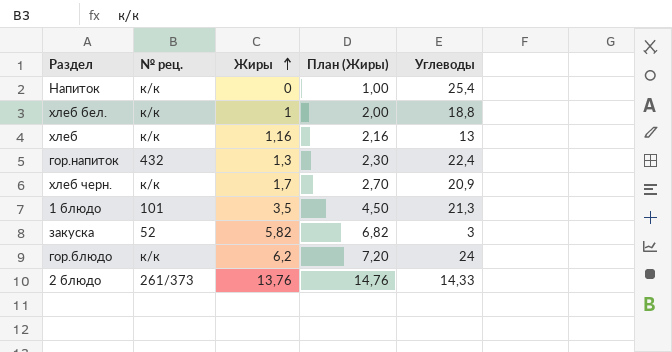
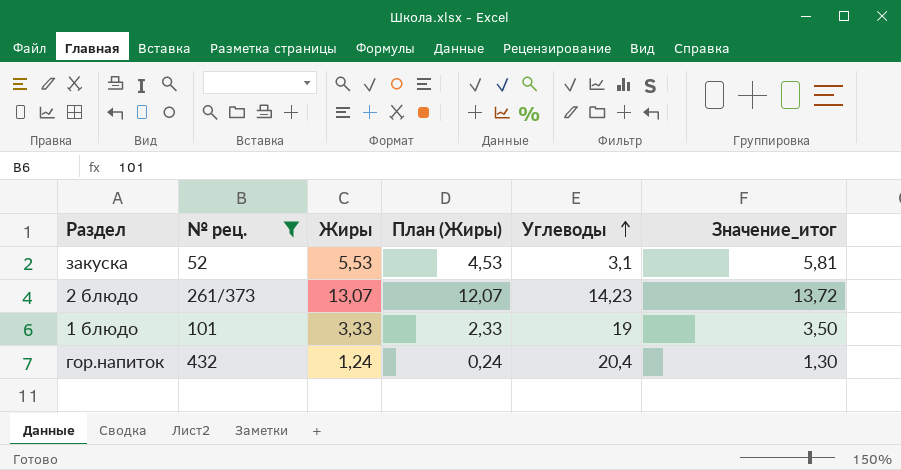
filter: none -> № рец. != к/к
row order: Жиры ascending -> Углеводы ascending
column План (Жиры) | formula: [Жиры] + 1 -> [Жиры] - 1
column Значение_итог | formula: none -> [Жиры] * 1,05
закуска | Жиры: 5,82 -> 5,53
закуска | Углеводы: 3 -> 3,1
2 блюдо | Жиры: 13,76 -> 13,07
2 блюдо | Углеводы: 14,33 -> 14,23
1 блюдо | Жиры: 3,5 -> 3,33
1 блюдо | Углеводы: 21,3 -> 19
гор.напиток | Жиры: 1,3 -> 1,24
гор.напиток | Углеводы: 22,4 -> 20,4

